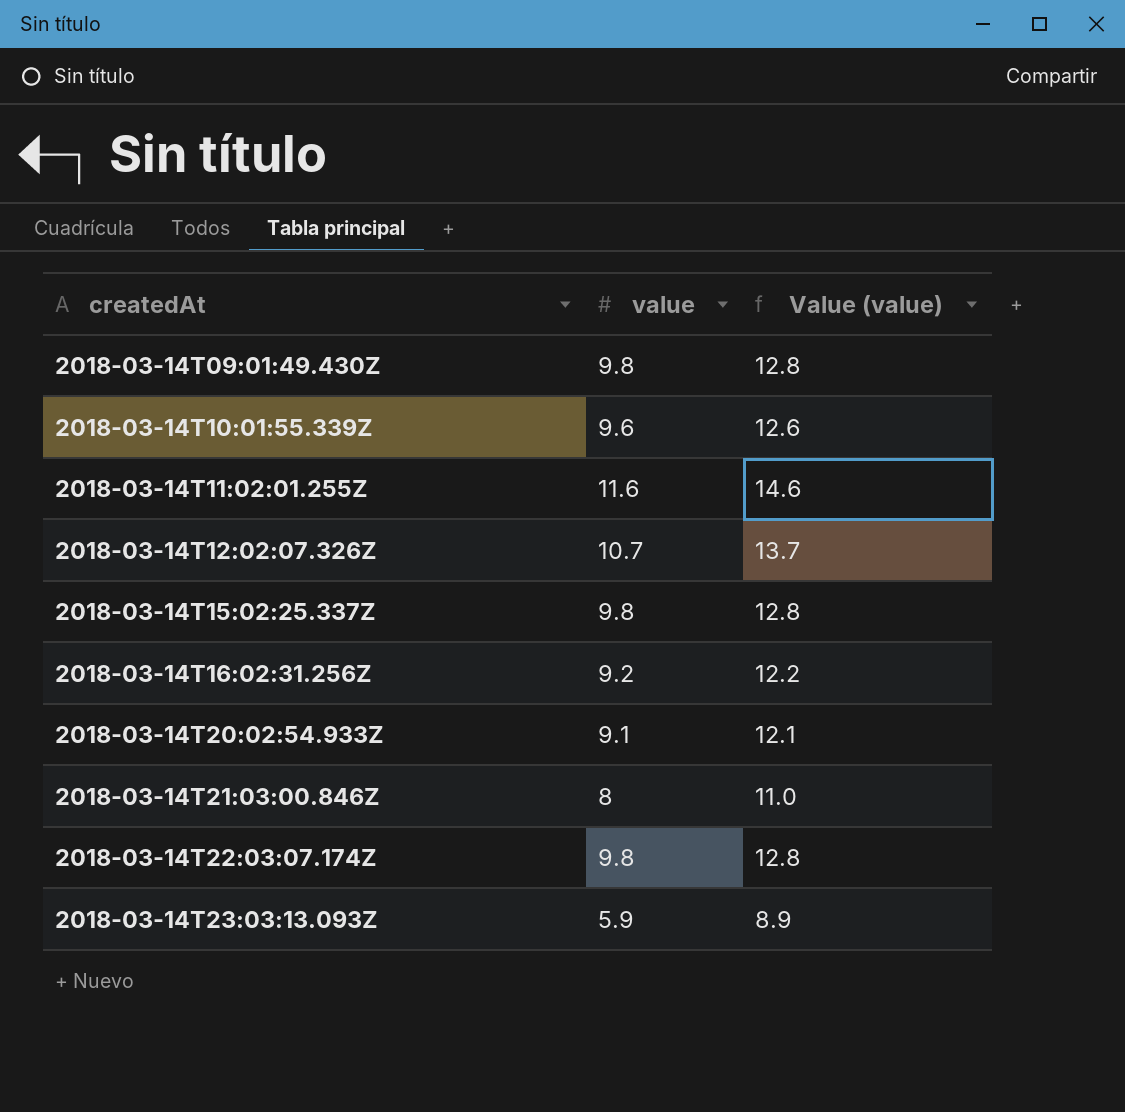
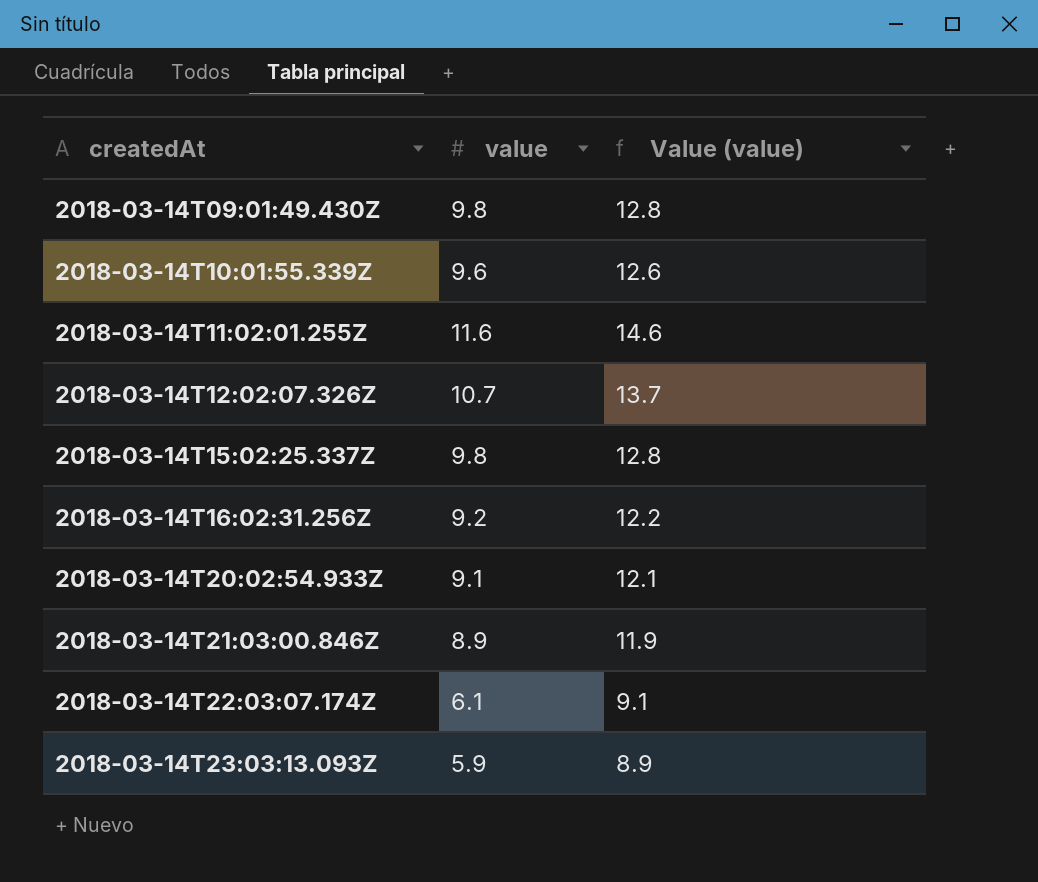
2018-03-14T21:03:00.846Z | value: 8 -> 8.9
2018-03-14T21:03:00.846Z | Value (value): 11.0 -> 11.9
2018-03-14T22:03:07.174Z | value: 9.8 -> 6.1
2018-03-14T22:03:07.174Z | Value (value): 12.8 -> 9.1

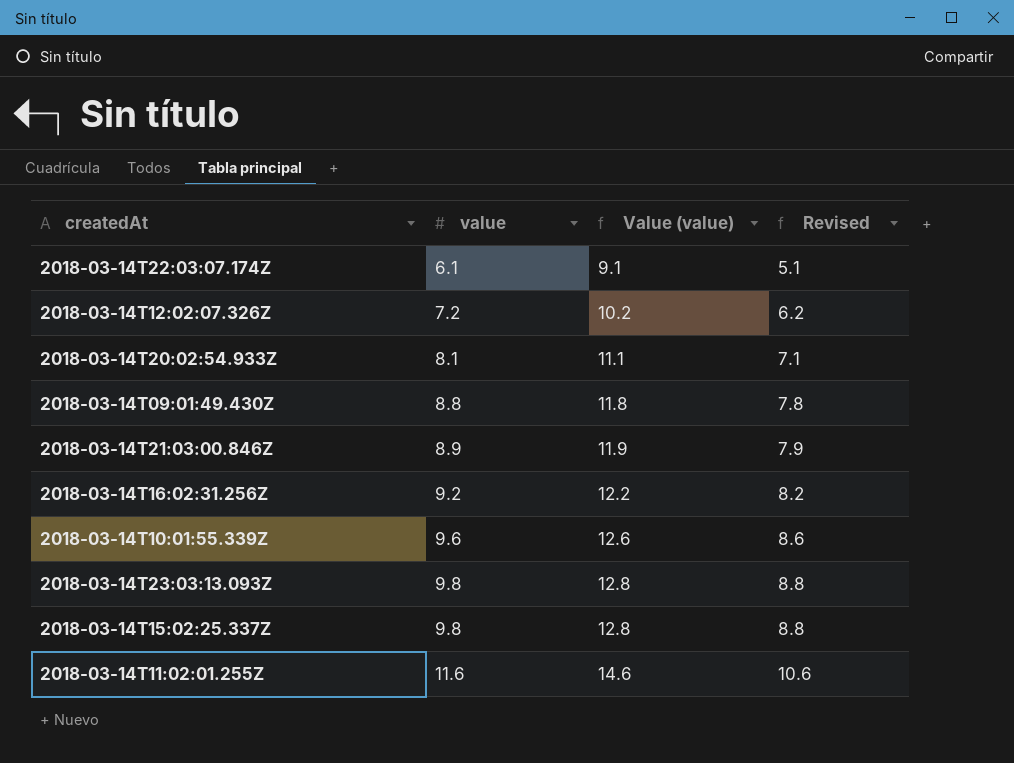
row order: createdAt ascending -> value ascending
column Revised | formula: none -> [value] - 1
2018-03-14T12:02:07.326Z | value: 10.7 -> 7.2
2018-03-14T12:02:07.326Z | Value (value): 13.7 -> 10.2
2018-03-14T20:02:54.933Z | value: 9.1 -> 8.1
2018-03-14T20:02:54.933Z | Value (value): 12.1 -> 11.1
2018-03-14T09:01:49.430Z | value: 9.8 -> 8.8
2018-03-14T09:01:49.430Z | Value (value): 12.8 -> 11.8
2018-03-14T23:03:13.093Z | value: 5.9 -> 9.8
2018-03-14T23:03:13.093Z | Value (value): 8.9 -> 12.8

